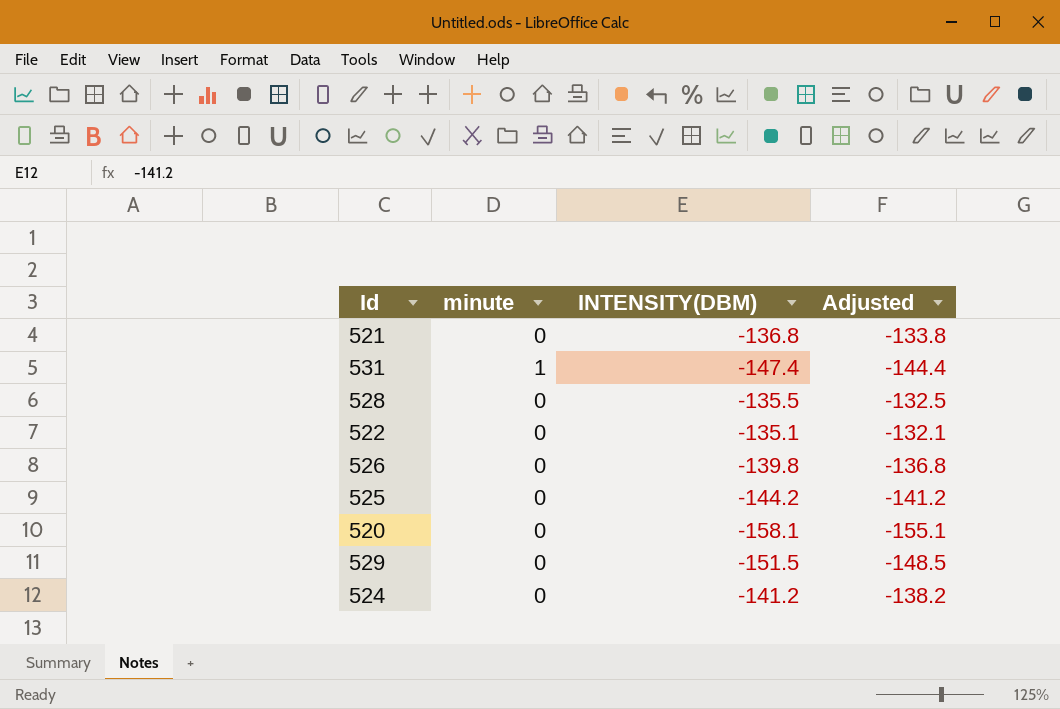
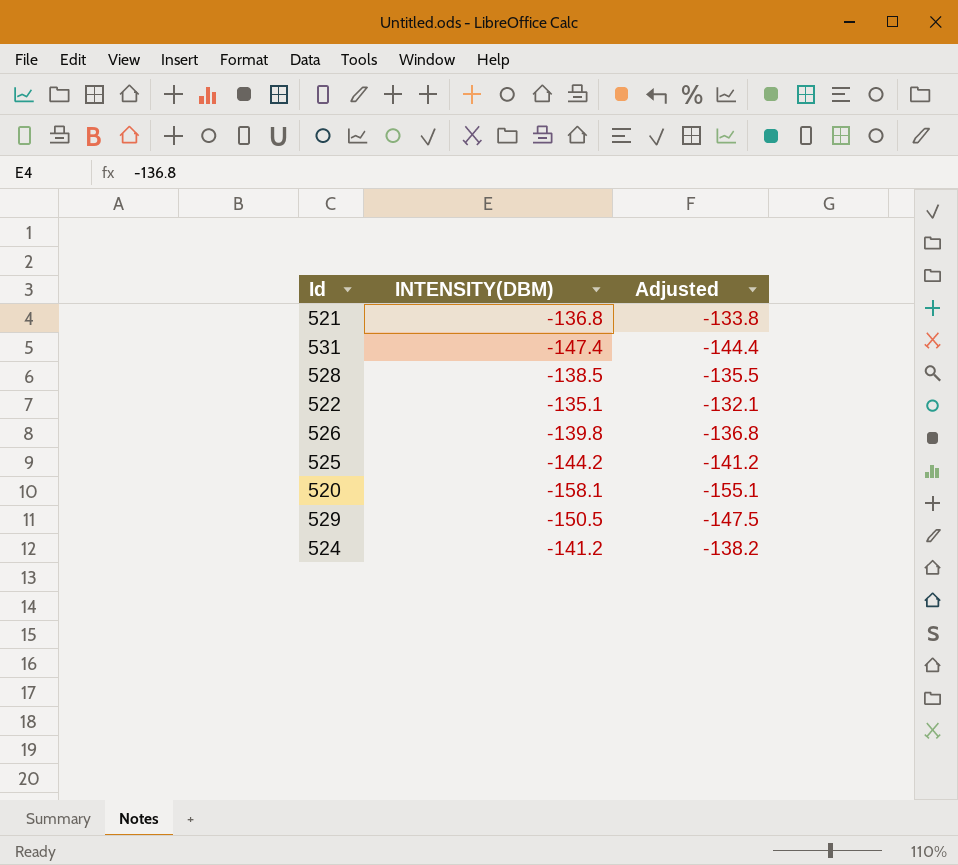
column minute | position: 2 -> none
528 | INTENSITY(DBM): -135.5 -> -138.5
528 | Adjusted: -132.5 -> -135.5
529 | INTENSITY(DBM): -151.5 -> -150.5
529 | Adjusted: -148.5 -> -147.5

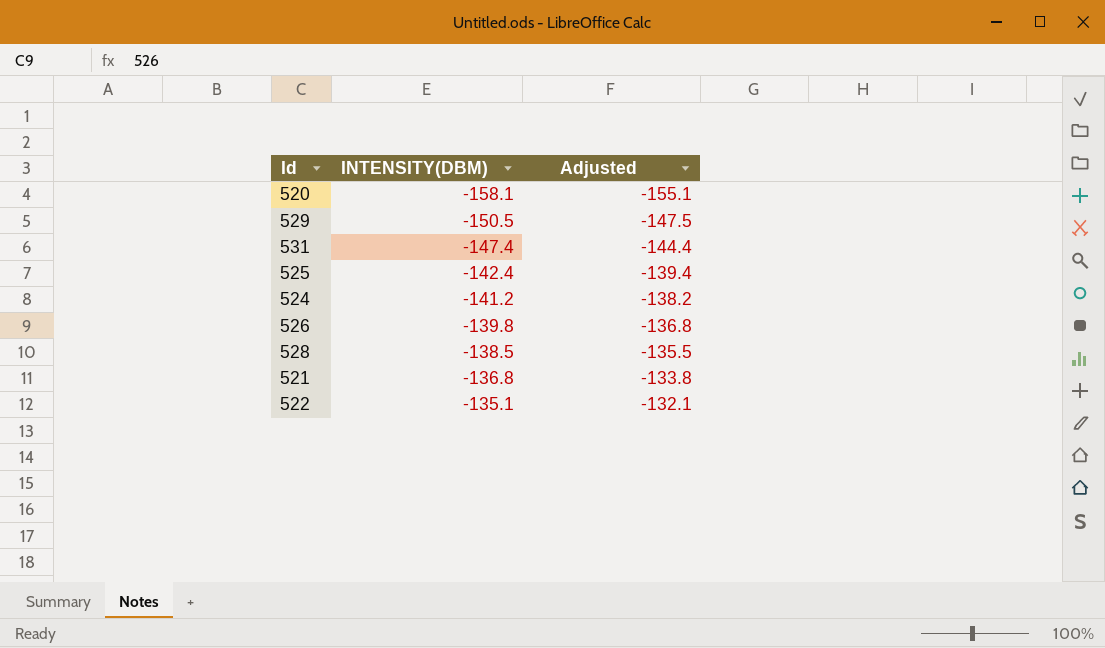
row order: none -> INTENSITY(DBM) ascending
525 | INTENSITY(DBM): -144.2 -> -142.4
525 | Adjusted: -141.2 -> -139.4

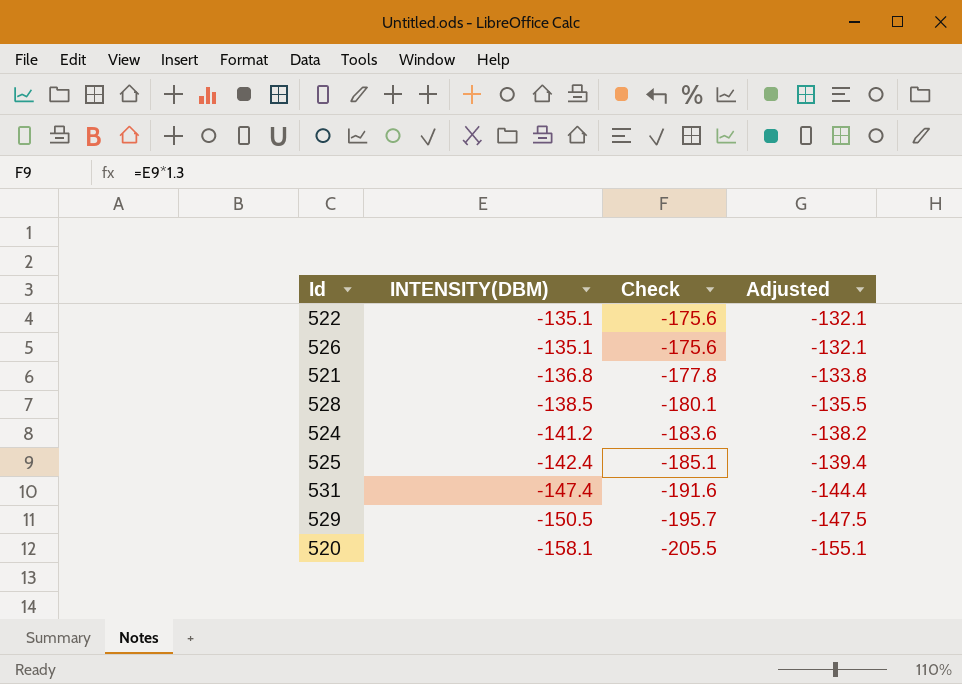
row order: INTENSITY(DBM) ascending -> INTENSITY(DBM) descending
column Check | formula: none -> [INTENSITY(DBM)] * 1.3
526 | INTENSITY(DBM): -139.8 -> -135.1
526 | Adjusted: -136.8 -> -132.1

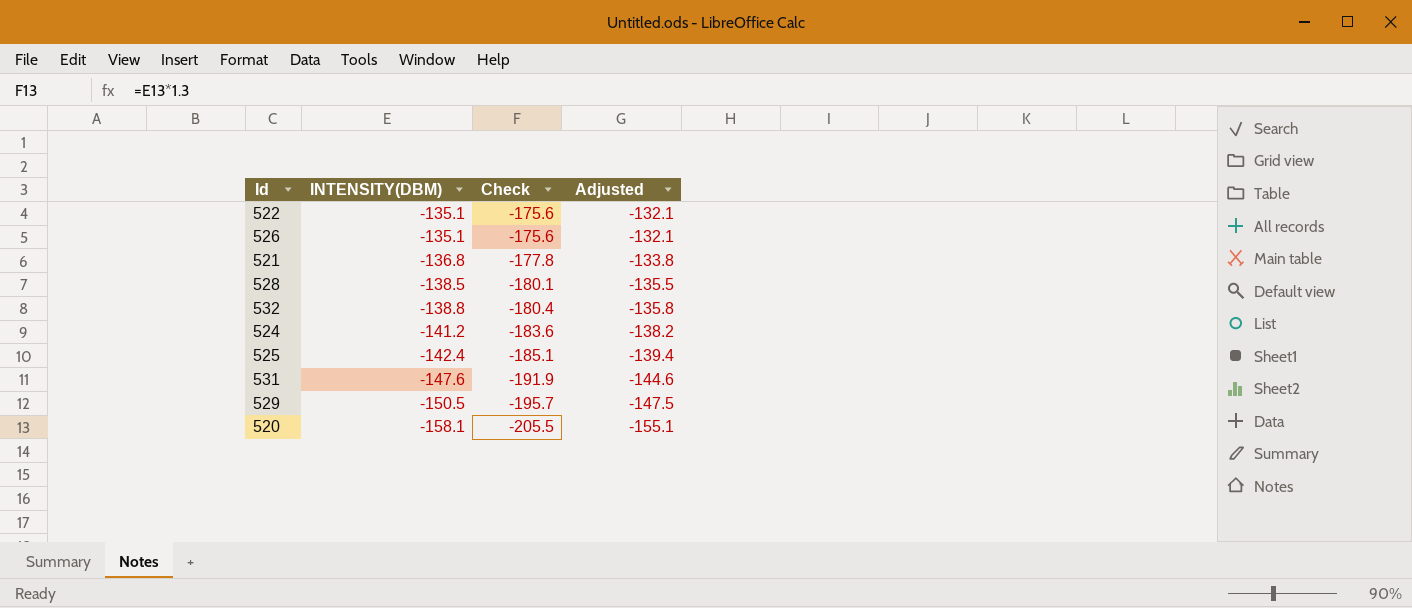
row 532: none -> -138.8 | -180.4 | -135.8
531 | INTENSITY(DBM): -147.4 -> -147.6
531 | Check: -191.6 -> -191.9
531 | Adjusted: -144.4 -> -144.6

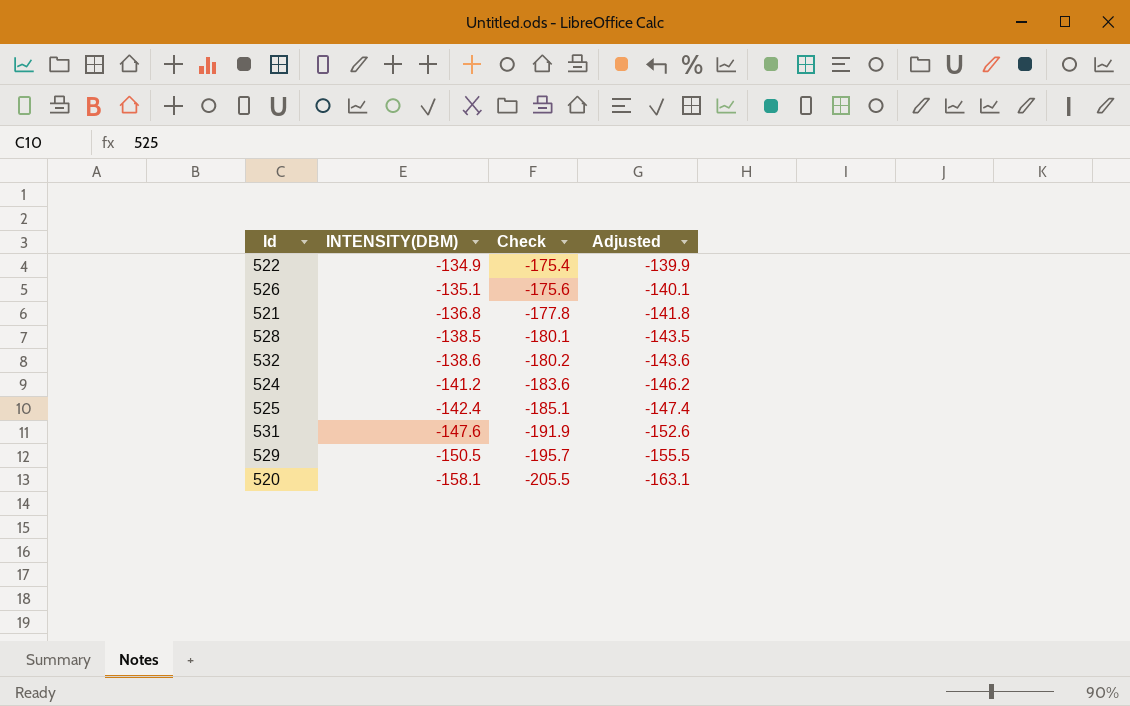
column Adjusted | formula: [INTENSITY(DBM)] + 3 -> [INTENSITY(DBM)] - 5
522 | INTENSITY(DBM): -135.1 -> -134.9
522 | Check: -175.6 -> -175.4
532 | INTENSITY(DBM): -138.8 -> -138.6
532 | Check: -180.4 -> -180.2

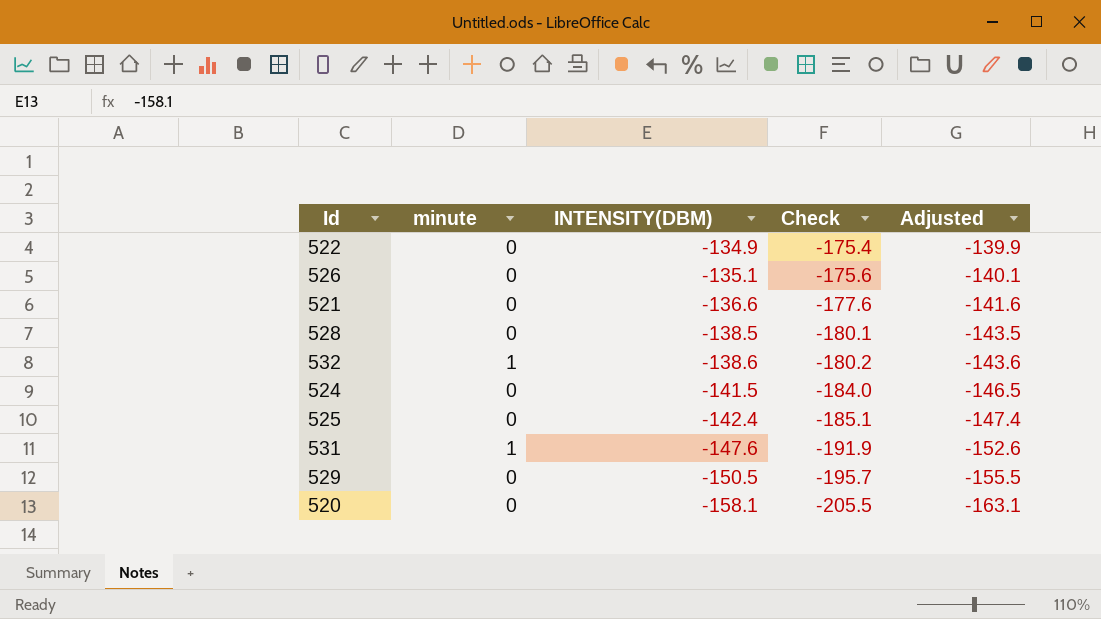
column minute | position: none -> 2
521 | INTENSITY(DBM): -136.8 -> -136.6
521 | Check: -177.8 -> -177.6
521 | Adjusted: -141.8 -> -141.6
524 | INTENSITY(DBM): -141.2 -> -141.5
524 | Check: -183.6 -> -184.0
524 | Adjusted: -146.2 -> -146.5

